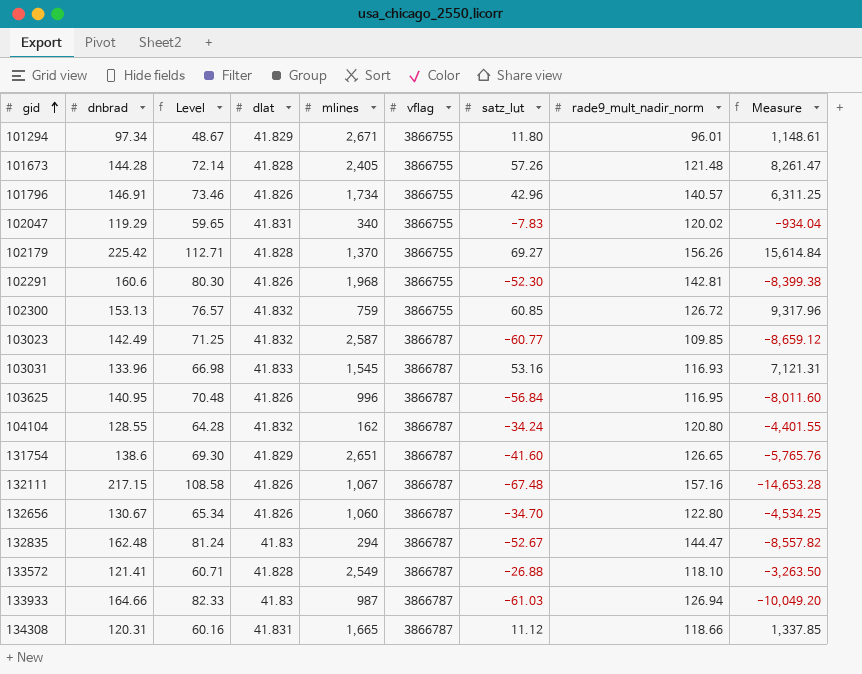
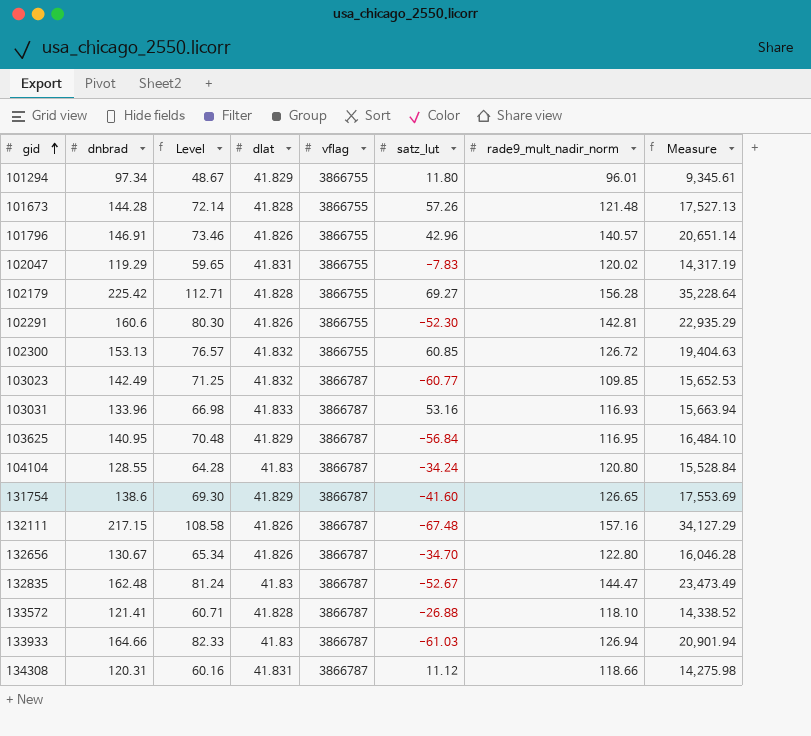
column mlines | position: 5 -> none
column Measure | formula: [dnbrad] * [satz_lut] -> [dnbrad] * [rade9_mult_nadir_norm]
102179 | rade9_mult_nadir_norm: 156.26 -> 156.28
103625 | dlat: 41.826 -> 41.829
104104 | dlat: 41.832 -> 41.83

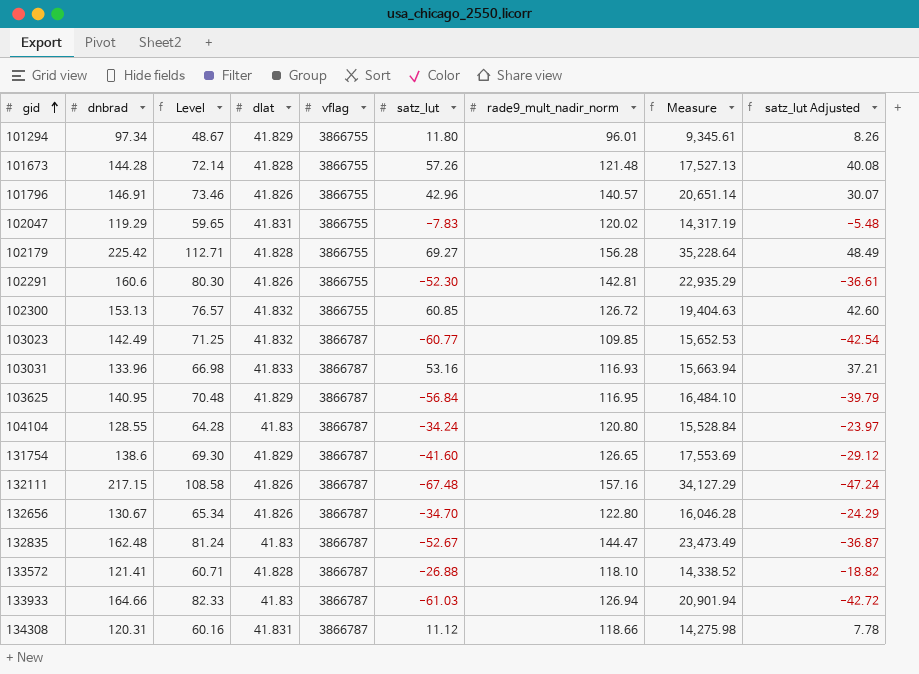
column satz_lut Adjusted | formula: none -> [satz_lut] * 0.7

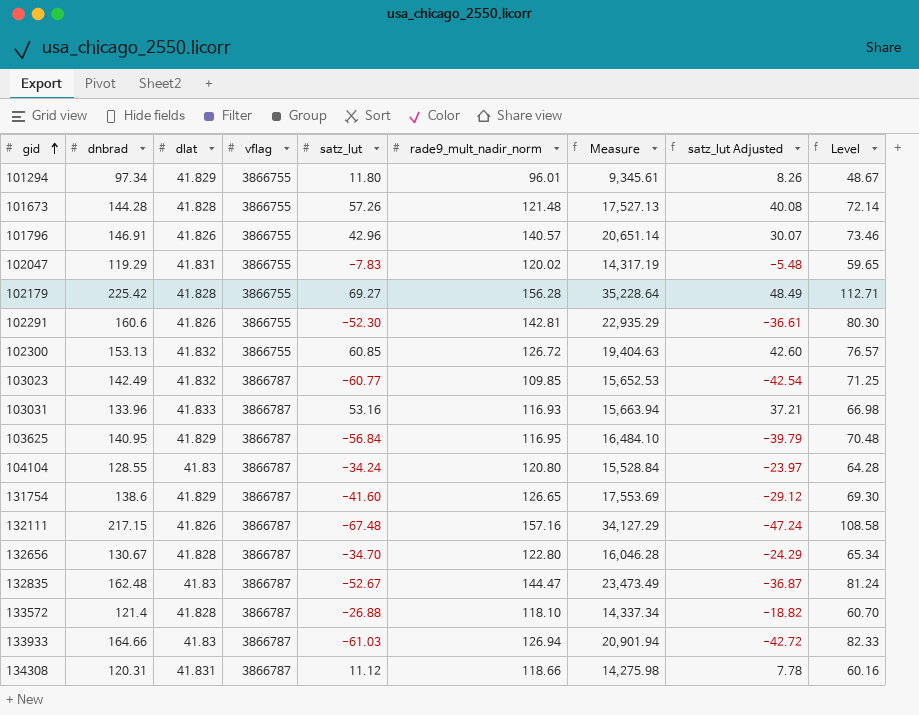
column Level | position: 3 -> 9
132656 | dlat: 41.826 -> 41.828
133572 | dnbrad: 121.41 -> 121.4
133572 | Measure: 14,338.52 -> 14,337.34
133572 | Level: 60.71 -> 60.70

